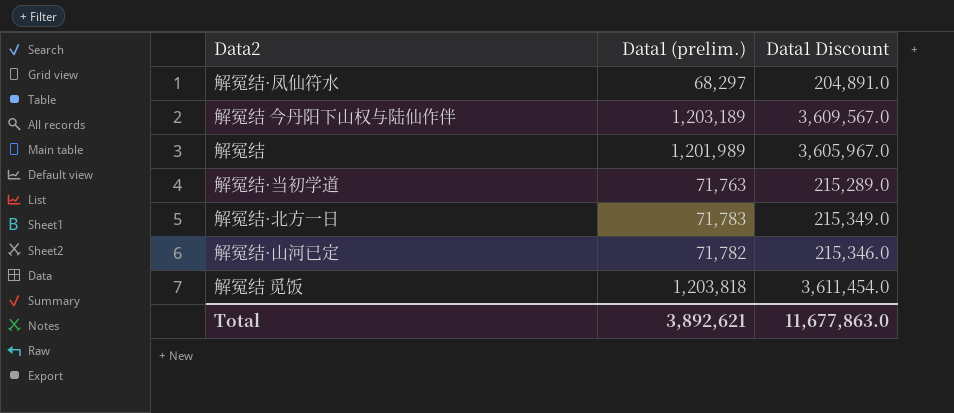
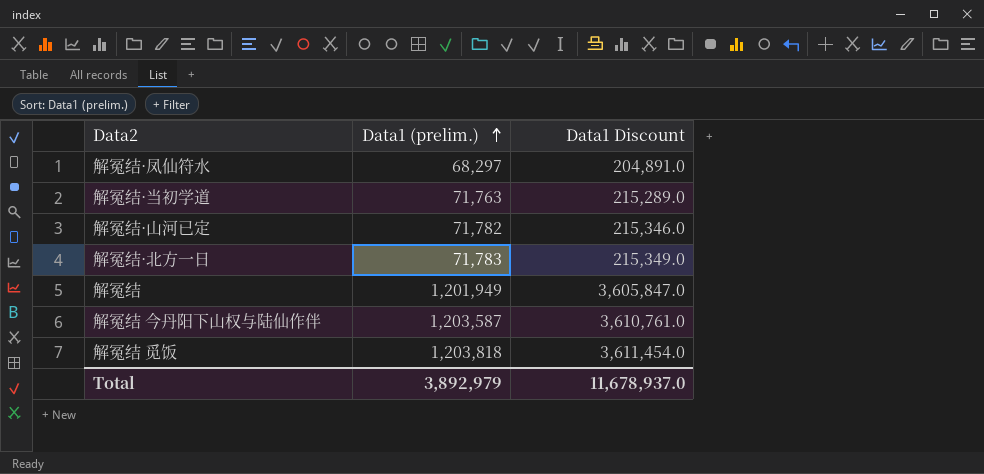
row order: none -> Data1 (prelim.) ascending
解冤结 | Data1 (prelim.): 1,201,989 -> 1,201,949
解冤结 | Data1 Discount: 3,605,967.0 -> 3,605,847.0
解冤结 今丹阳下山权与陆仙作伴 | Data1 (prelim.): 1,203,189 -> 1,203,587
解冤结 今丹阳下山权与陆仙作伴 | Data1 Discount: 3,609,567.0 -> 3,610,761.0
Total | Data1 (prelim.): 3,892,621 -> 3,892,979
Total | Data1 Discount: 11,677,863.0 -> 11,678,937.0

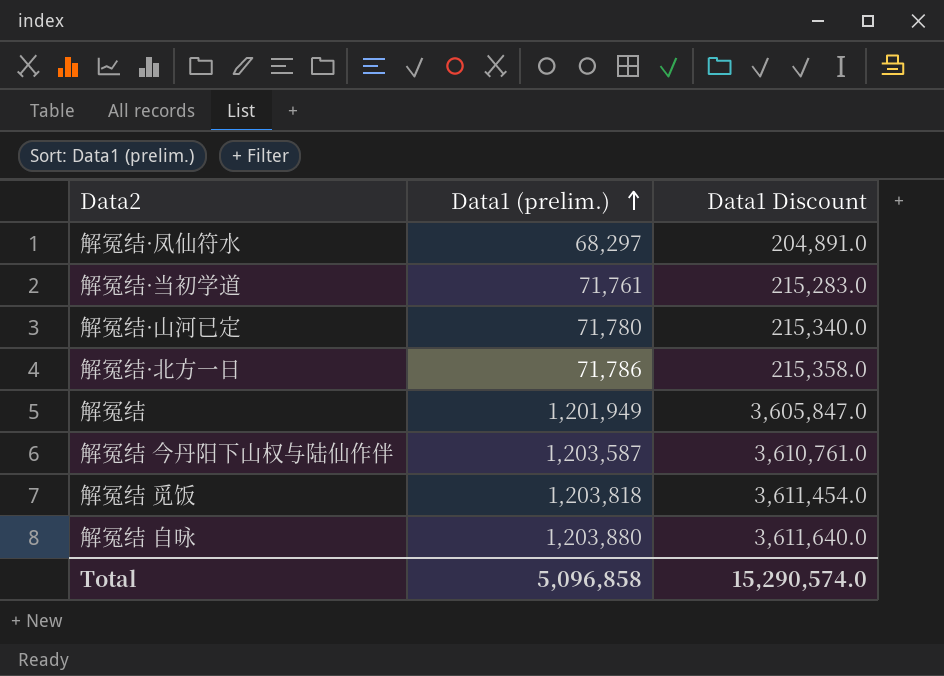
解冤结·当初学道 | Data1 (prelim.): 71,763 -> 71,761
解冤结·当初学道 | Data1 Discount: 215,289.0 -> 215,283.0
解冤结·山河已定 | Data1 (prelim.): 71,782 -> 71,780
解冤结·山河已定 | Data1 Discount: 215,346.0 -> 215,340.0
解冤结·北方一日 | Data1 (prelim.): 71,783 -> 71,786
解冤结·北方一日 | Data1 Discount: 215,349.0 -> 215,358.0
row 解冤结 自咏: none -> 1,203,880 | 3,611,640.0
Total | Data1 (prelim.): 3,892,979 -> 5,096,858
Total | Data1 Discount: 11,678,937.0 -> 15,290,574.0

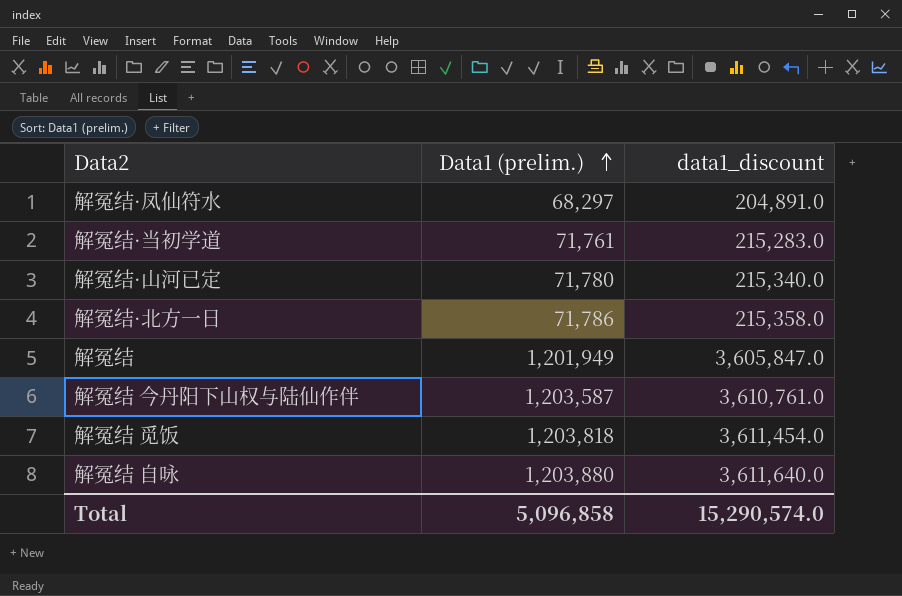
column name: Data1 Discount -> data1_discount

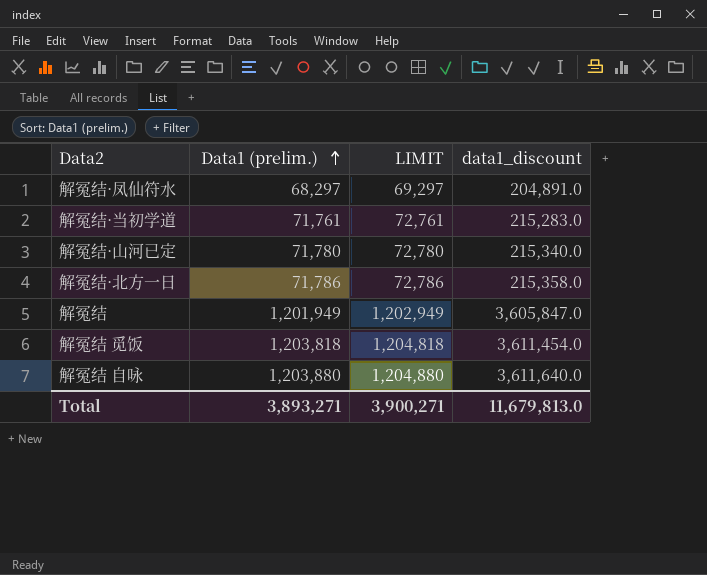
column LIMIT | formula: none -> [Data1 (prelim.)] + 1000
row 解冤结 今丹阳下山权与陆仙作伴: 1,203,587 | 3,610,761.0 -> none
Total | Data1 (prelim.): 5,096,858 -> 3,893,271
Total | data1_discount: 15,290,574.0 -> 11,679,813.0

